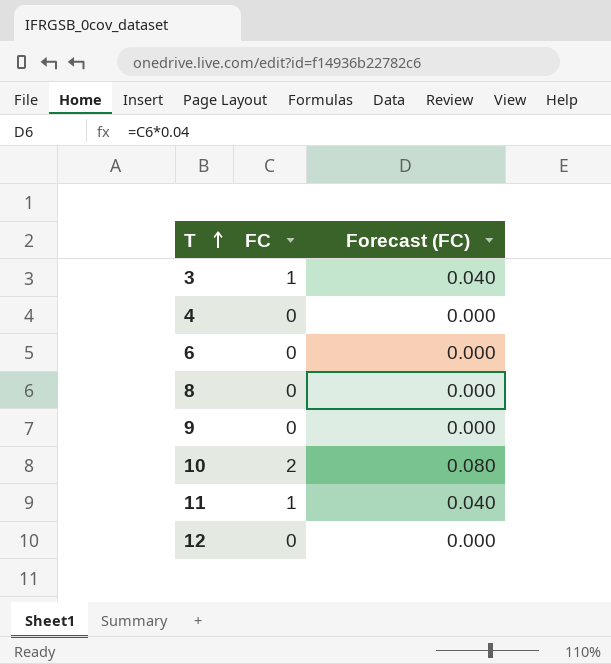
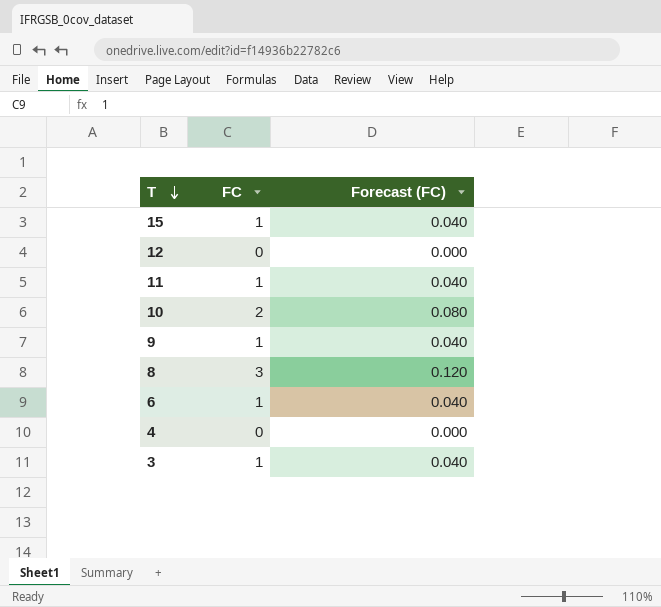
row order: T ascending -> T descending
row 15: none -> 1 | 0.040
9 | FC: 0 -> 1
9 | Forecast (FC): 0.000 -> 0.040
8 | FC: 0 -> 3
8 | Forecast (FC): 0.000 -> 0.120
6 | FC: 0 -> 1
6 | Forecast (FC): 0.000 -> 0.040

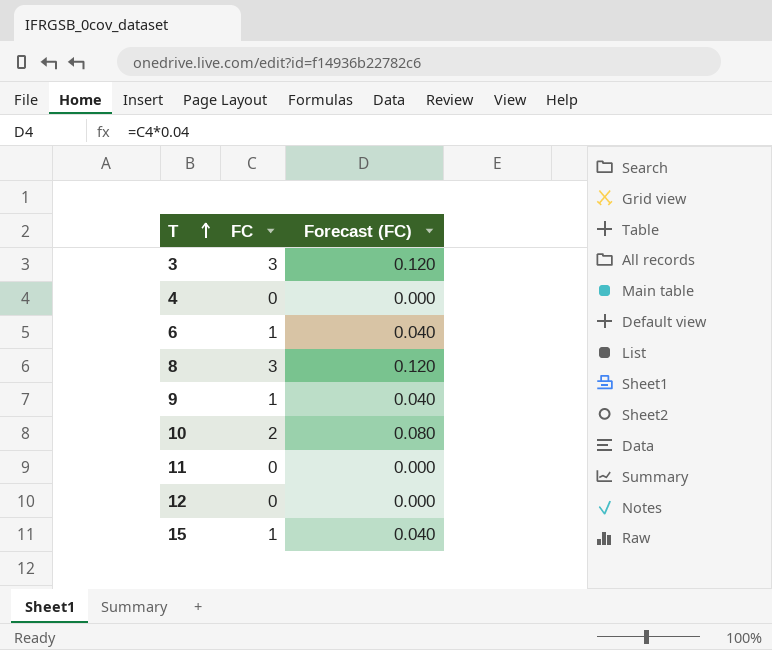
row order: T descending -> T ascending
3 | FC: 1 -> 3
3 | Forecast (FC): 0.040 -> 0.120
11 | FC: 1 -> 0
11 | Forecast (FC): 0.040 -> 0.000

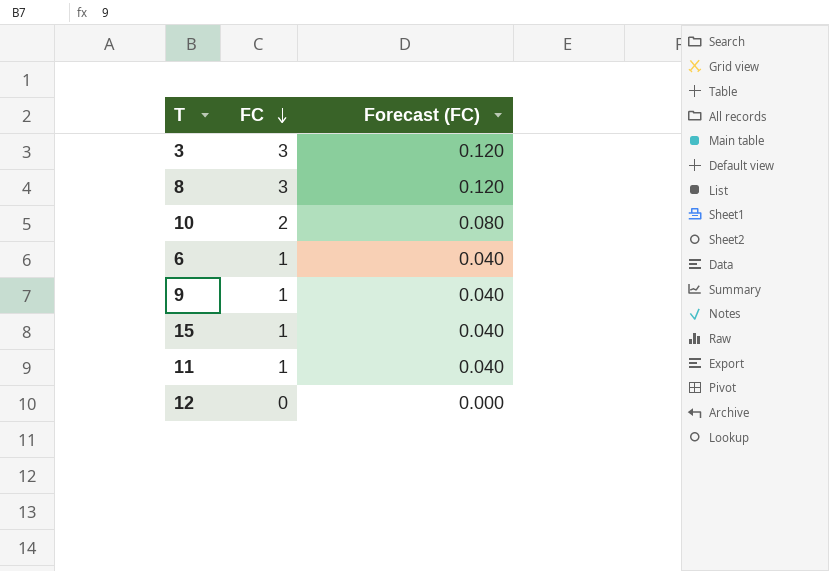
row order: T ascending -> FC descending
row 4: 0 | 0.000 -> none
11 | FC: 0 -> 1
11 | Forecast (FC): 0.000 -> 0.040

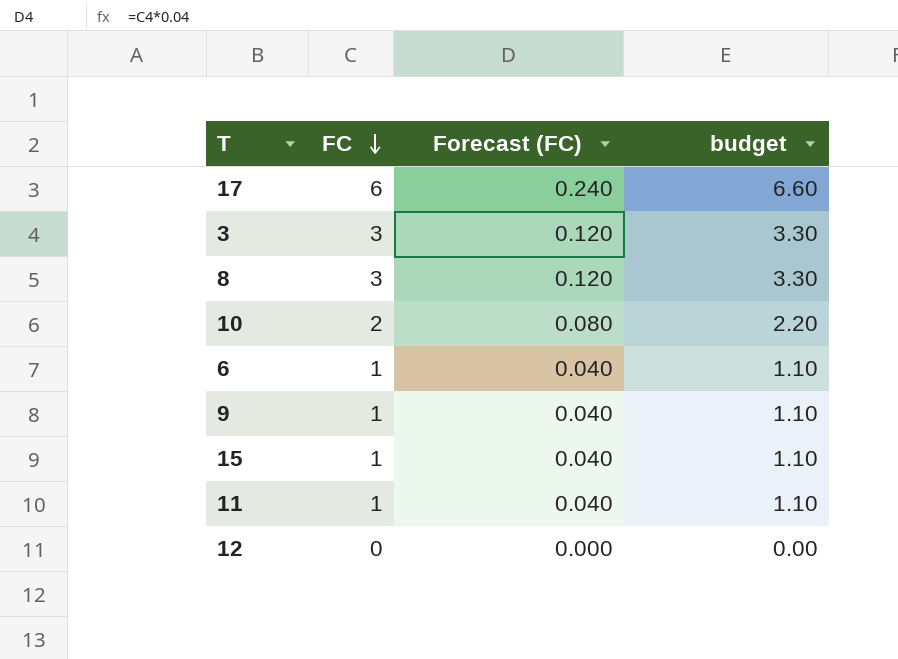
column budget | formula: none -> [FC] * 1.1
row 17: none -> 6 | 0.240 | 6.60

